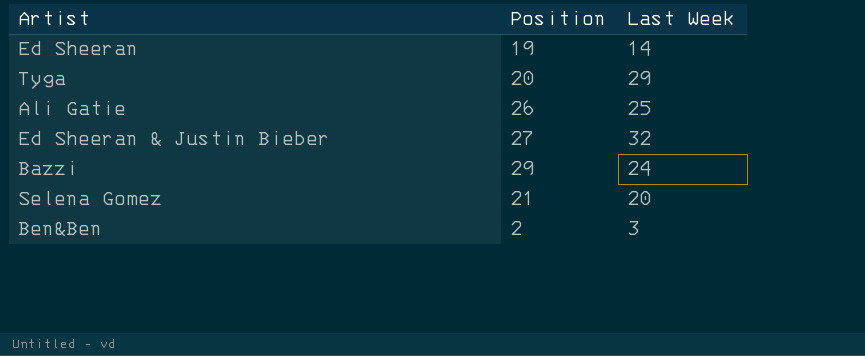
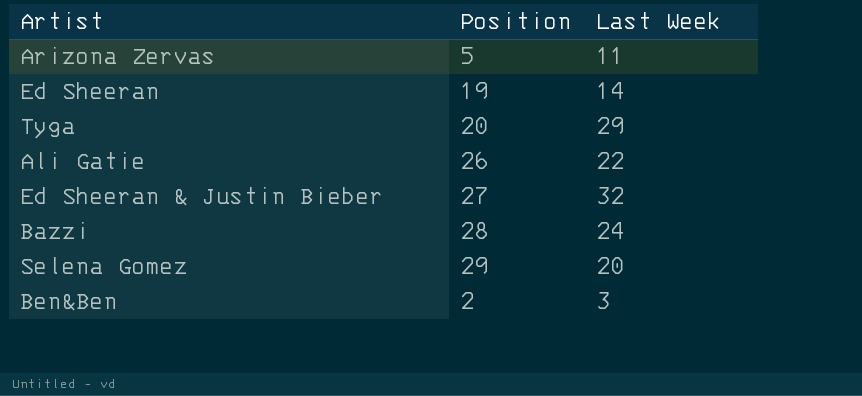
row Arizona Zervas: none -> 5 | 11
Ali Gatie | Last Week: 25 -> 22
Bazzi | Position: 29 -> 28
Selena Gomez | Position: 21 -> 29

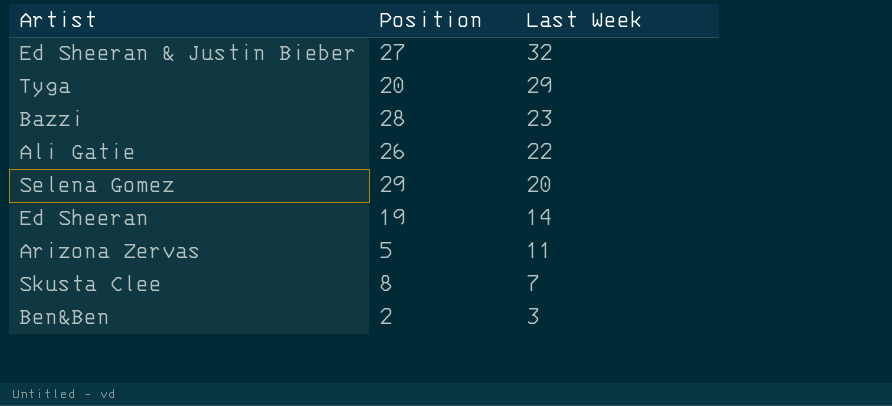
row order: none -> Last Week descending
Bazzi | Last Week: 24 -> 23
row Skusta Clee: none -> 8 | 7

